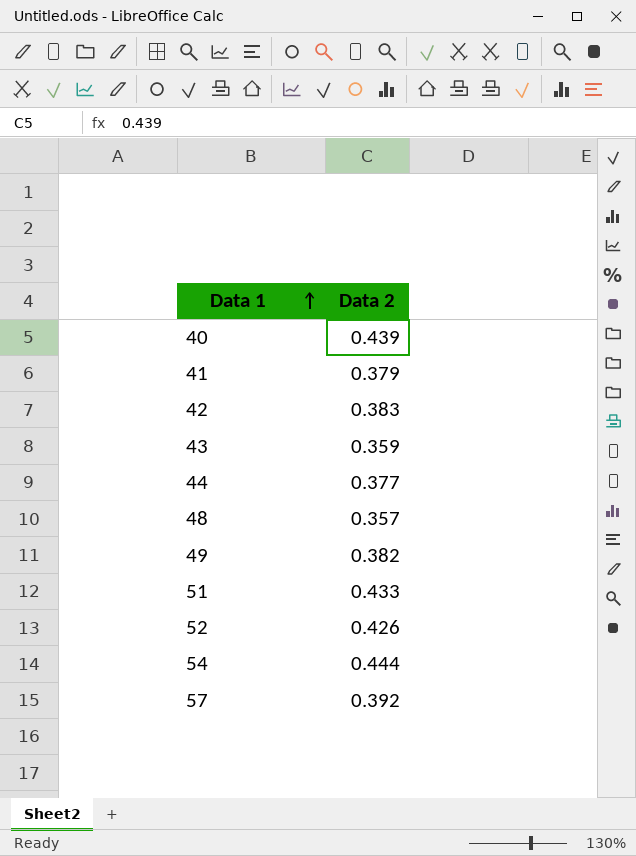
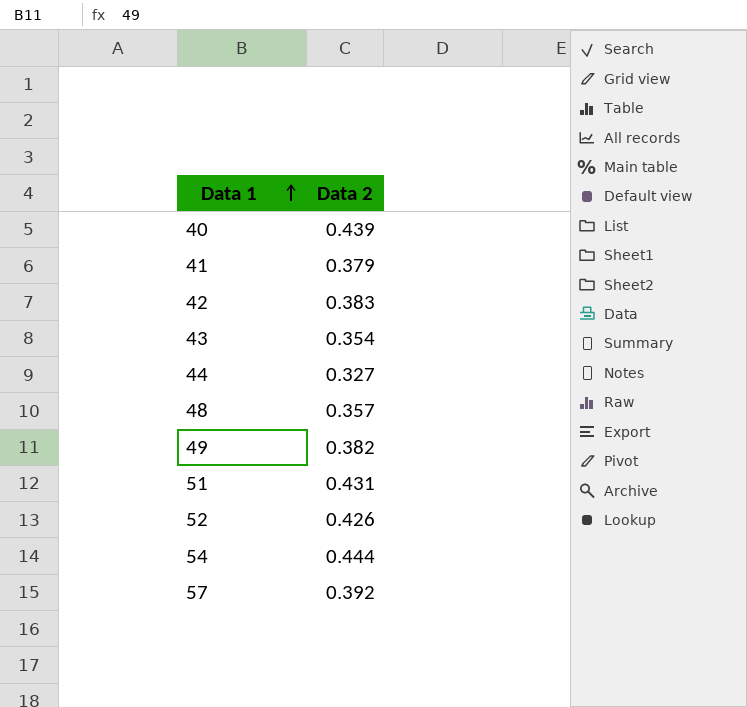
43 | Data 2: 0.359 -> 0.354
44 | Data 2: 0.377 -> 0.327
51 | Data 2: 0.433 -> 0.431

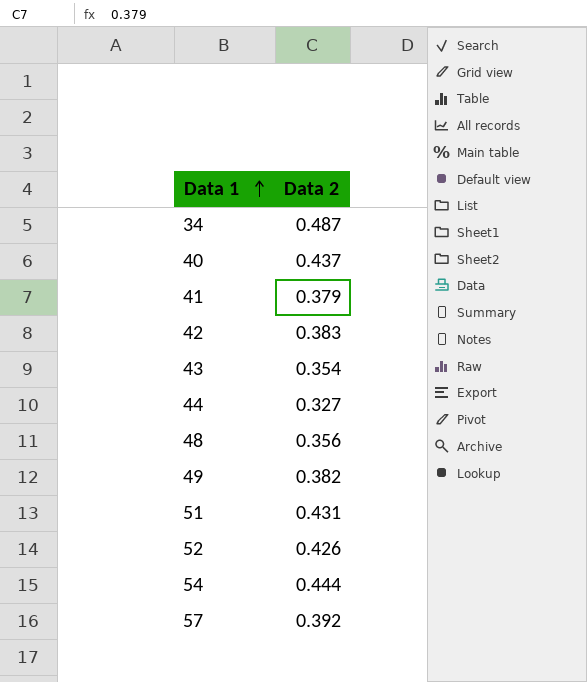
row 34: none -> 0.487
40 | Data 2: 0.439 -> 0.437
48 | Data 2: 0.357 -> 0.356

